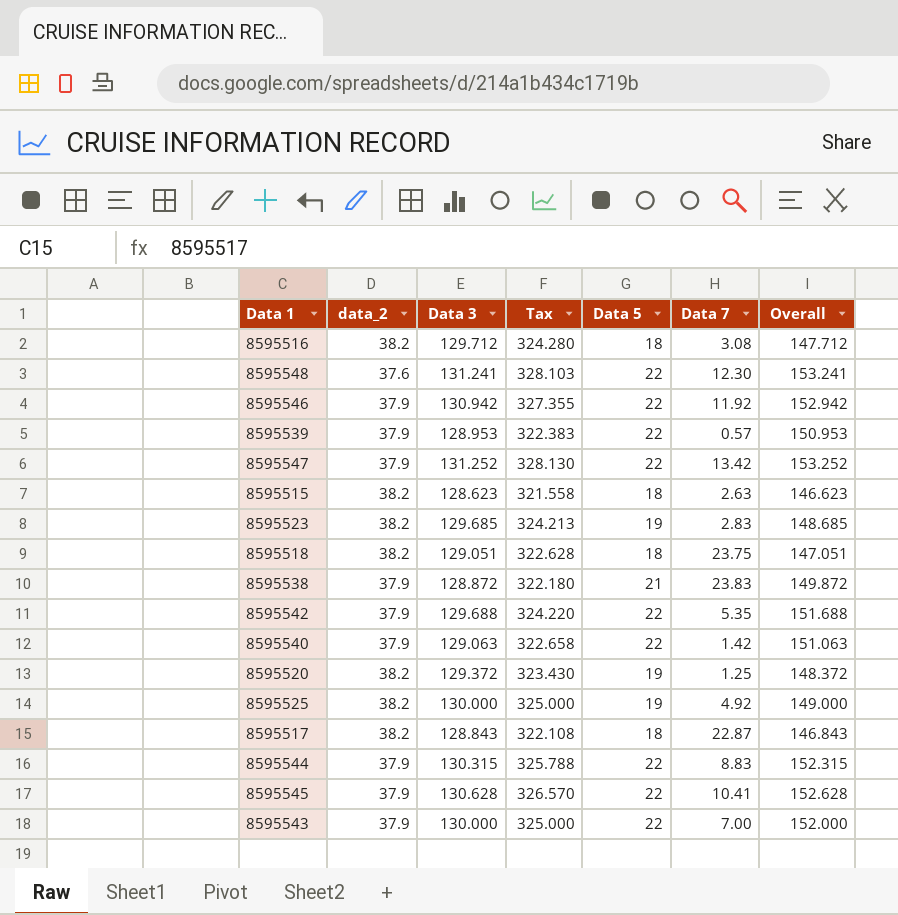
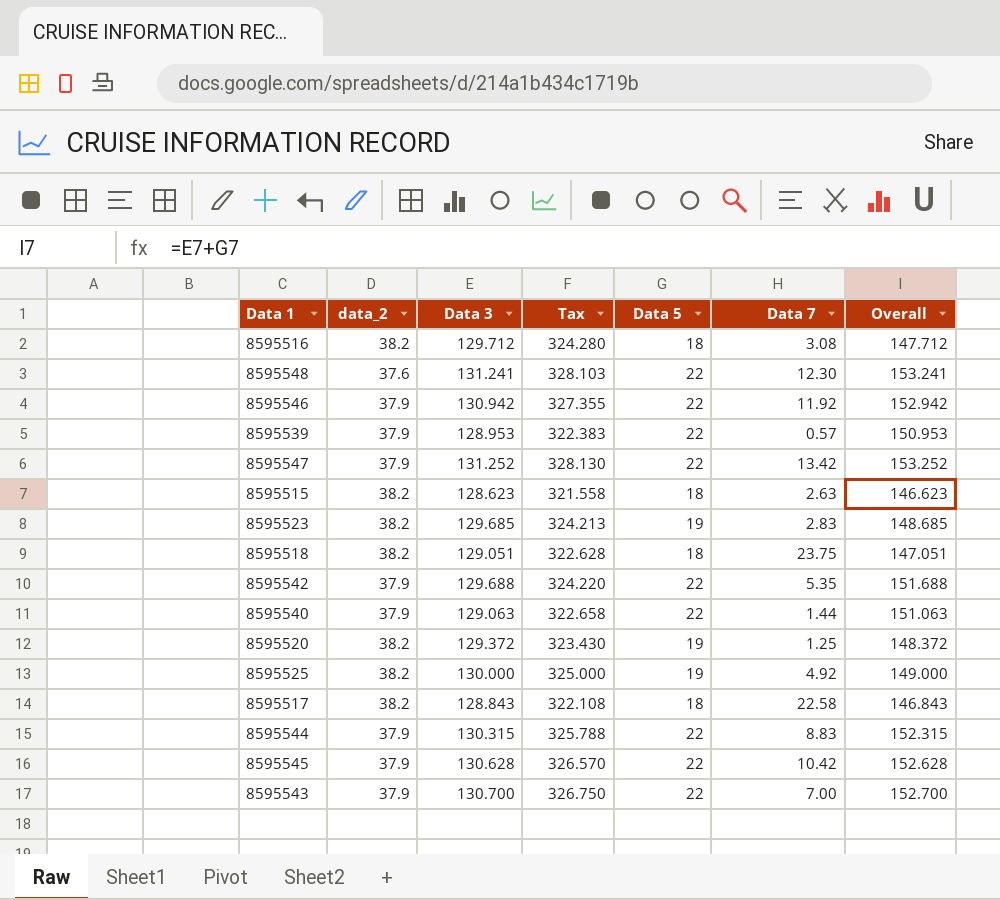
row 8595538: 37.9 | 128.872 | 322.180 | 21 | 23.83 | 149.872 -> none
8595540 | Data 7: 1.42 -> 1.44
8595517 | Data 7: 22.87 -> 22.58
8595545 | Data 7: 10.41 -> 10.42
8595543 | Data 3: 130.000 -> 130.700
8595543 | Tax: 325.000 -> 326.750
8595543 | Overall: 152.000 -> 152.700

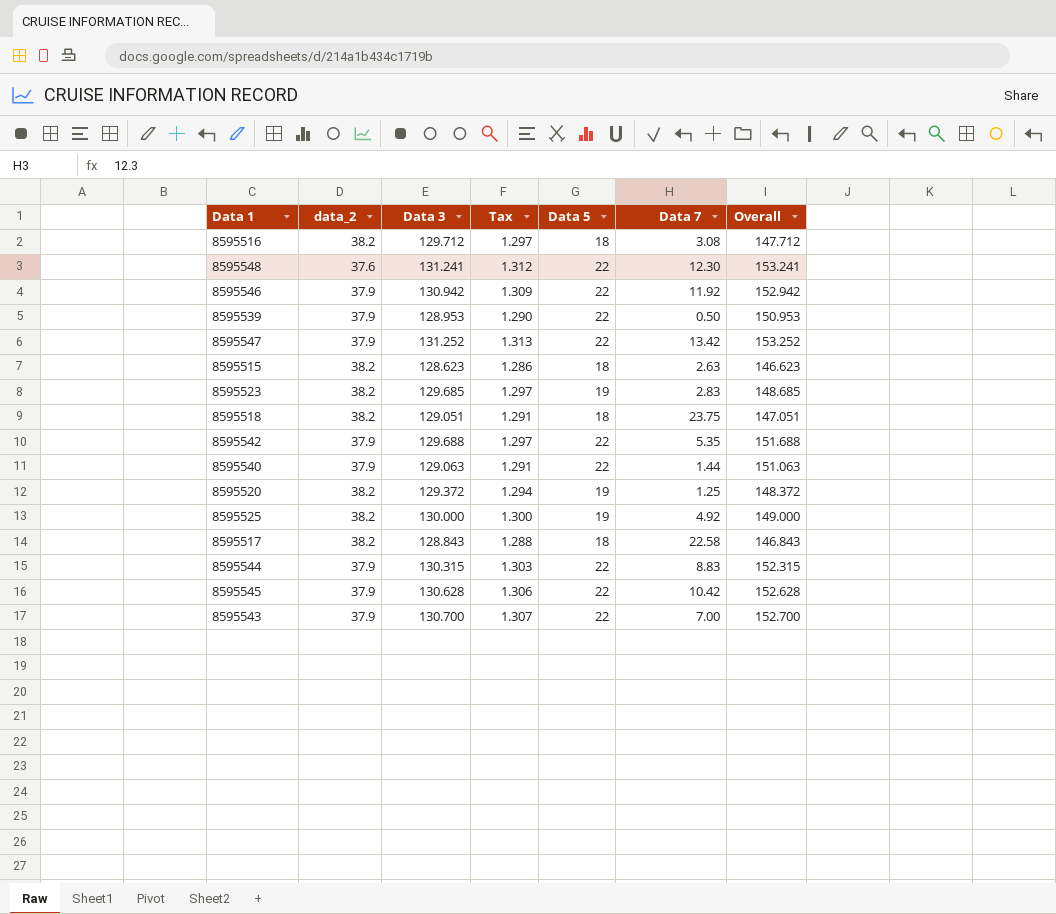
column Tax | formula: [Data 3] * 2.5 -> [Data 3] * 0.01
8595539 | Data 7: 0.57 -> 0.50

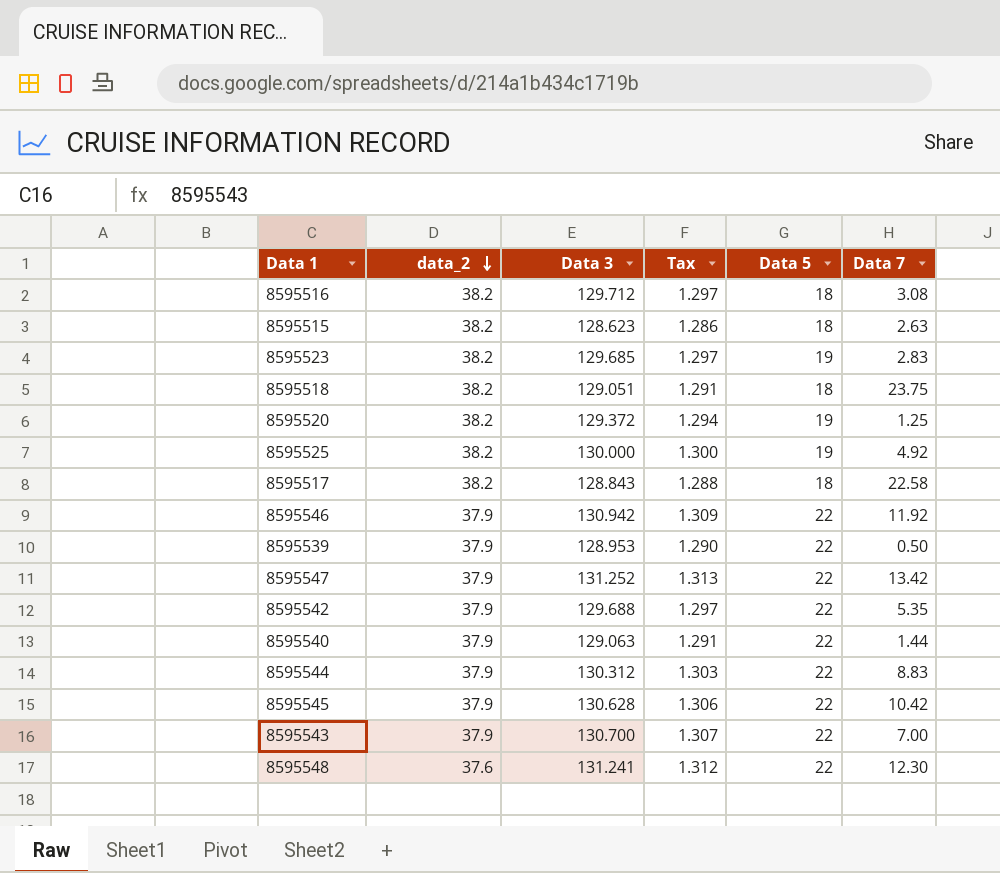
row order: none -> data_2 descending
column Overall | formula: [Data 3] + [Data 5] -> none
8595544 | Data 3: 130.315 -> 130.312

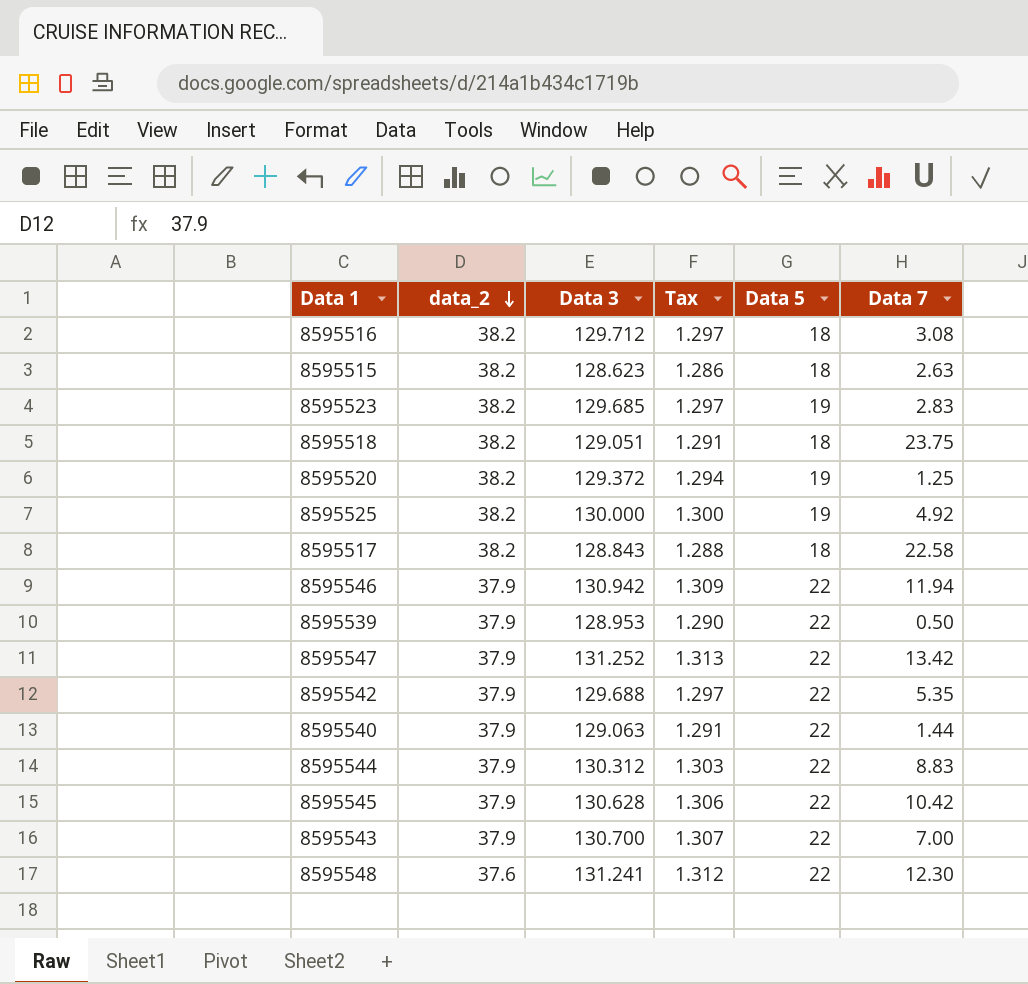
8595546 | Data 7: 11.92 -> 11.94

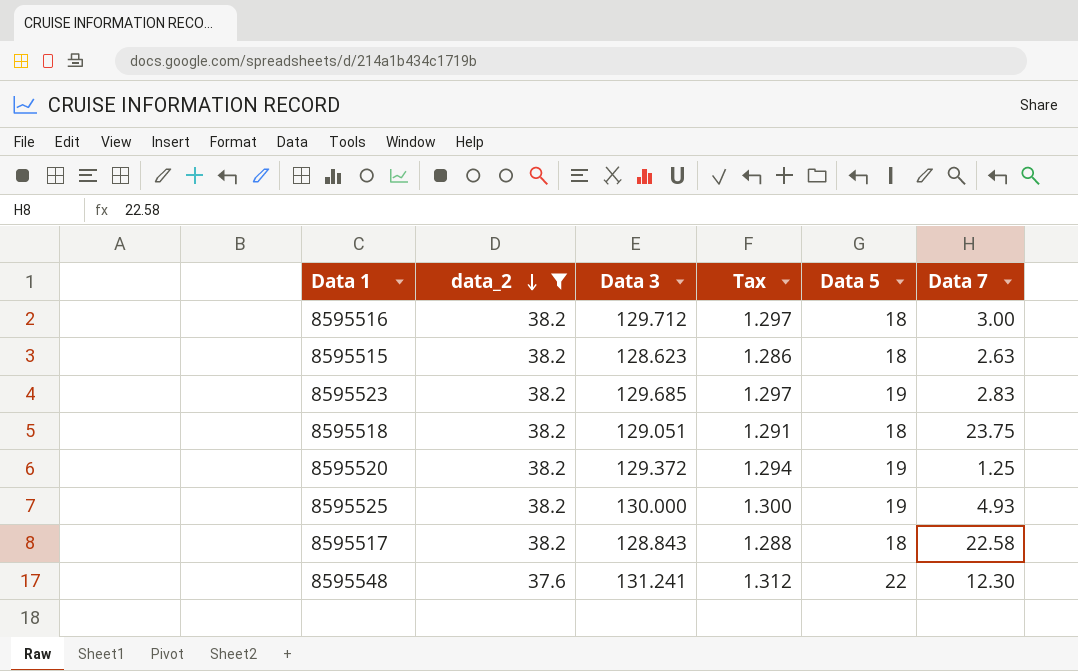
filter: none -> data_2 != 37.9
8595516 | Data 7: 3.08 -> 3.00
8595525 | Data 7: 4.92 -> 4.93

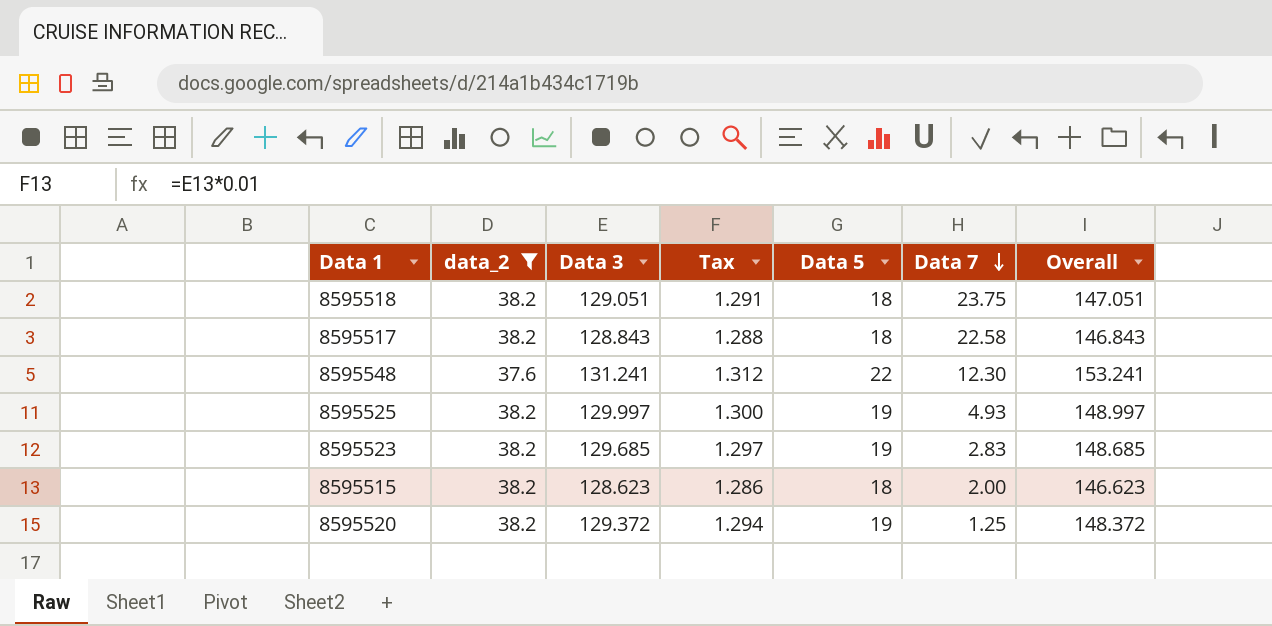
row order: data_2 descending -> Data 7 descending
column Overall | formula: none -> [Data 3] + [Data 5]
row 8595516: 38.2 | 129.712 | 1.297 | 18 | 3.00 -> none
8595525 | Data 3: 130.000 -> 129.997
8595515 | Data 7: 2.63 -> 2.00

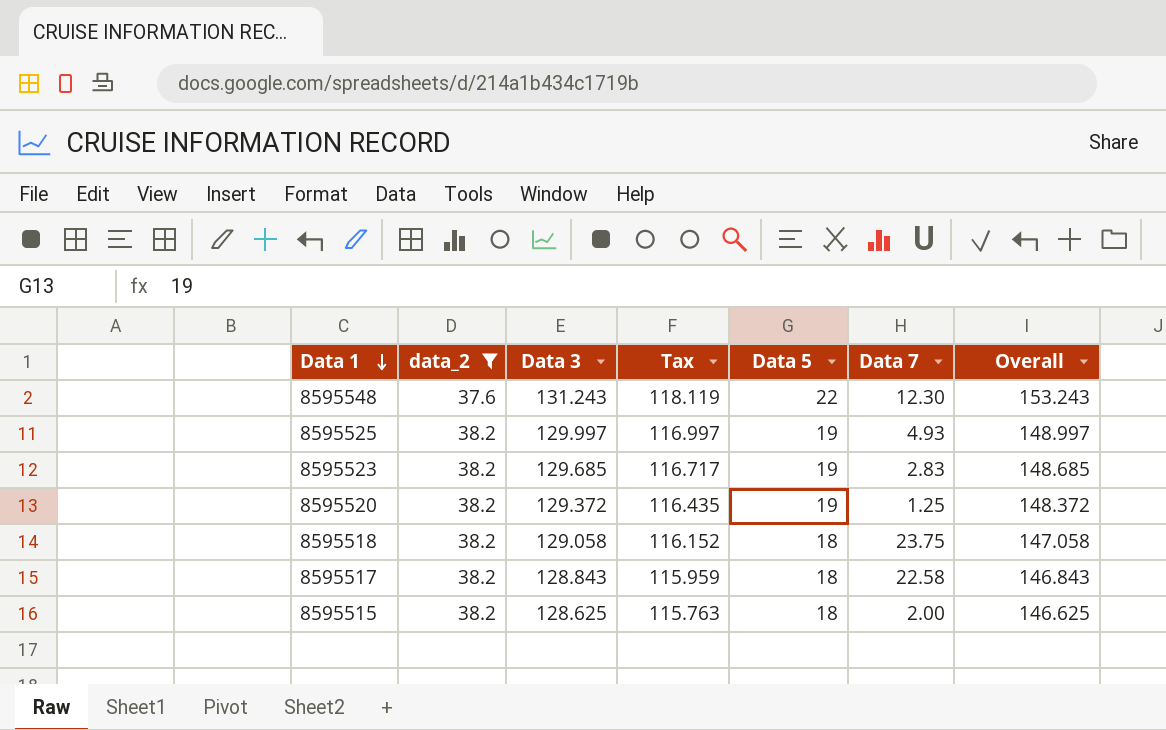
row order: Data 7 descending -> Data 1 descending
column Tax | formula: [Data 3] * 0.01 -> [Data 3] * 0.9
8595548 | Data 3: 131.241 -> 131.243
8595548 | Overall: 153.241 -> 153.243
8595518 | Data 3: 129.051 -> 129.058
8595518 | Overall: 147.051 -> 147.058
8595515 | Data 3: 128.623 -> 128.625
8595515 | Overall: 146.623 -> 146.625

